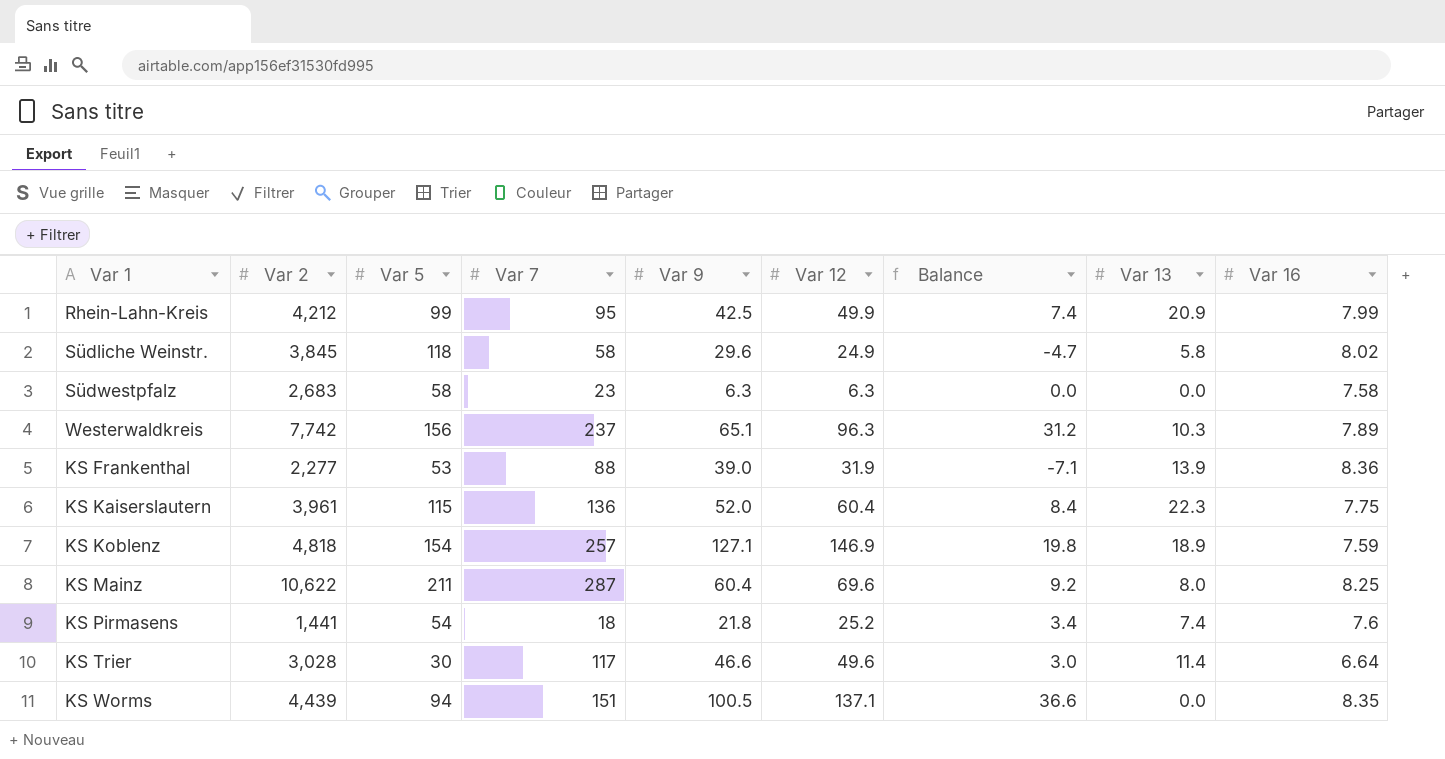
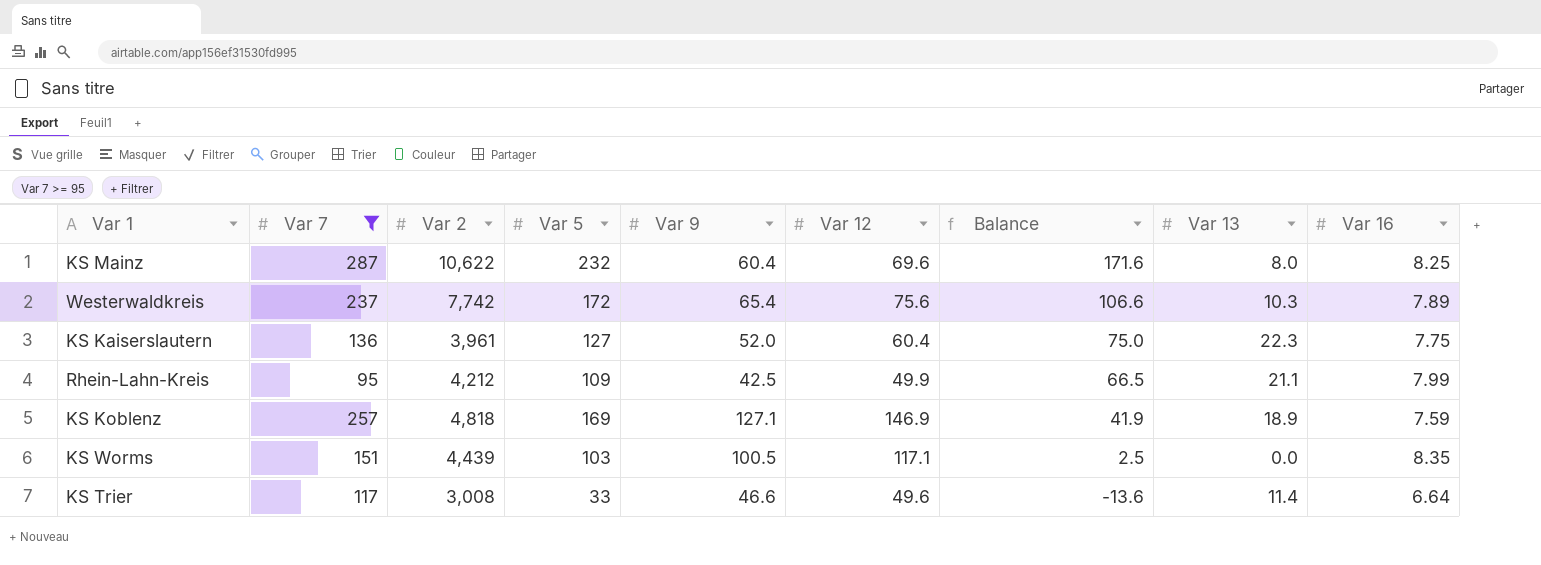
filter: none -> Var 7 >= 95
row order: none -> Balance descending
column Var 7 | position: 4 -> 2
column Balance | formula: [Var 12] - [Var 9] -> [Var 5] - [Var 9]
KS Mainz | Var 5: 211 -> 232
Westerwaldkreis | Var 5: 156 -> 172
Westerwaldkreis | Var 9: 65.1 -> 65.4
Westerwaldkreis | Var 12: 96.3 -> 75.6
KS Kaiserslautern | Var 5: 115 -> 127
Rhein-Lahn-Kreis | Var 5: 99 -> 109
Rhein-Lahn-Kreis | Var 13: 20.9 -> 21.1
KS Koblenz | Var 5: 154 -> 169
KS Worms | Var 5: 94 -> 103
KS Worms | Var 12: 137.1 -> 117.1
KS Trier | Var 2: 3,028 -> 3,008
KS Trier | Var 5: 30 -> 33

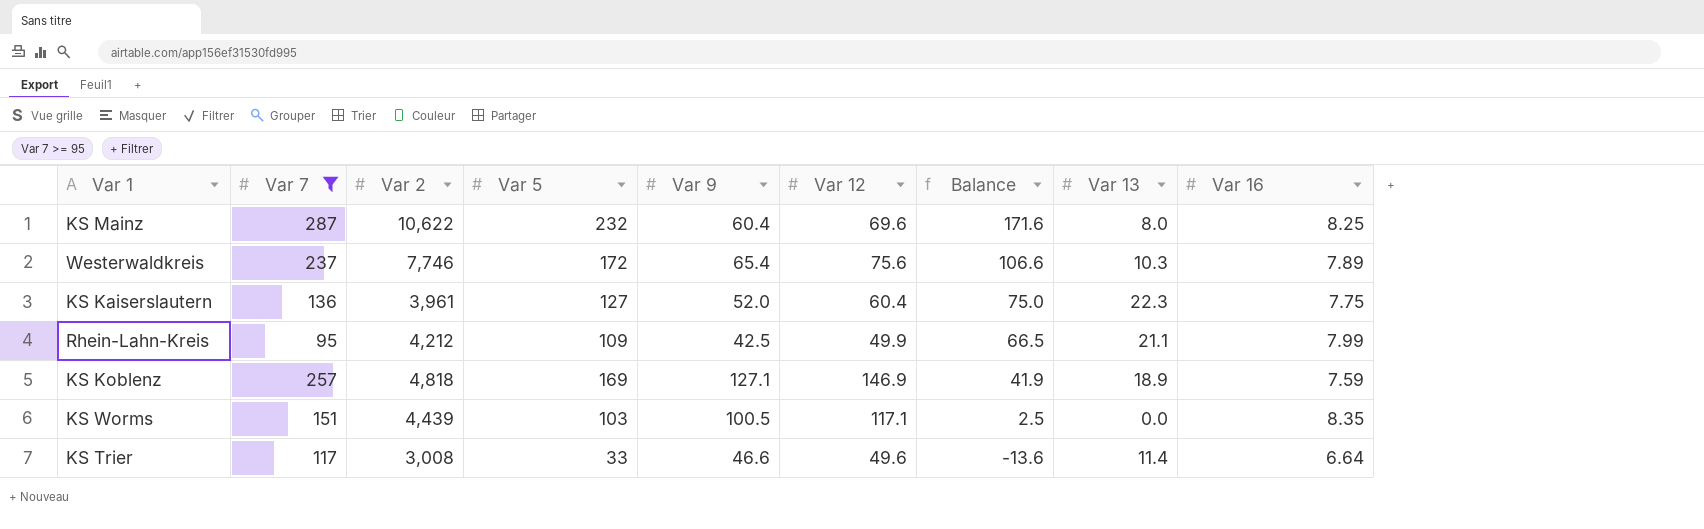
Westerwaldkreis | Var 2: 7,742 -> 7,746

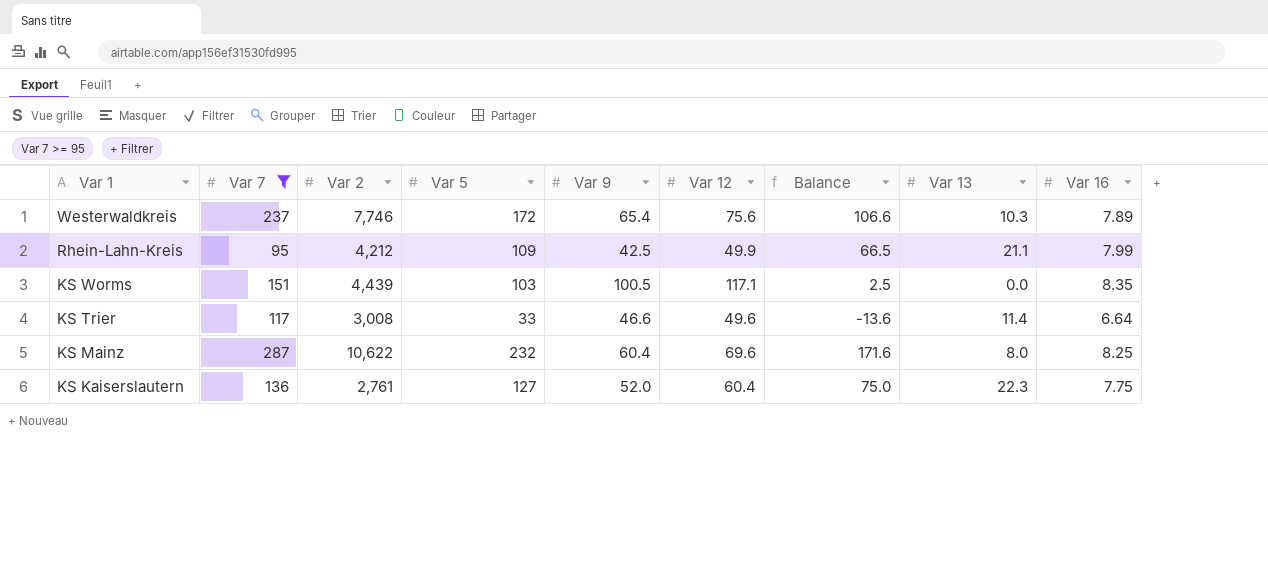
row order: Balance descending -> Var 1 descending
row KS Koblenz: 257 | 4,818 | 169 | 127.1 | 146.9 | 41.9 | 18.9 | 7.59 -> none
KS Kaiserslautern | Var 2: 3,961 -> 2,761

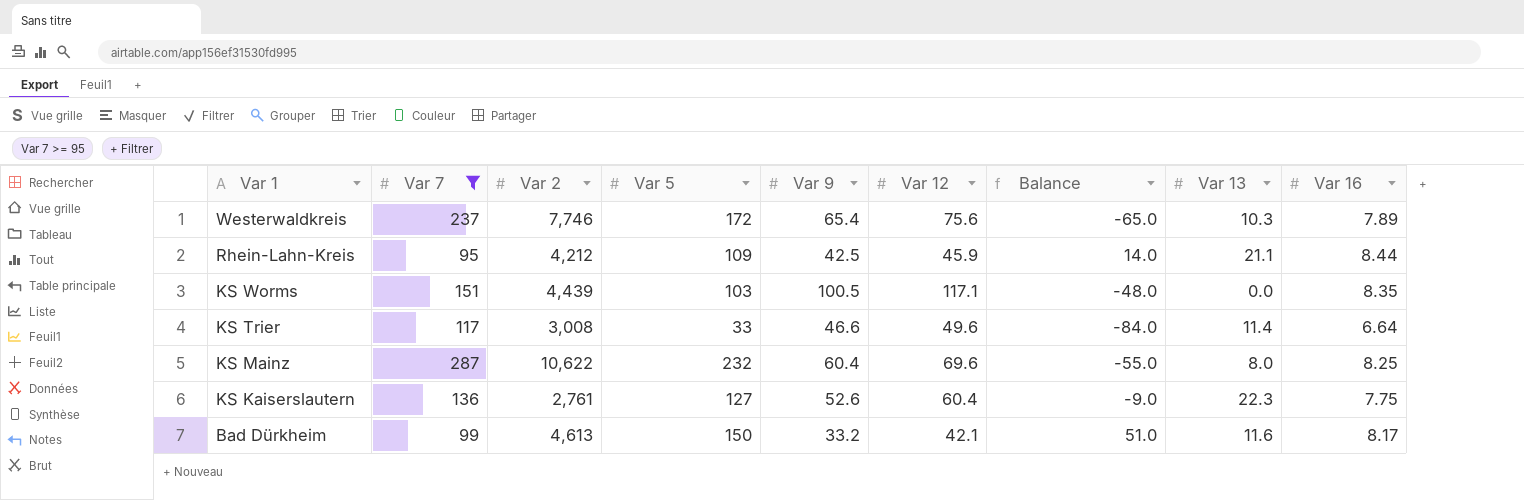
column Balance | formula: [Var 5] - [Var 9] -> [Var 5] - [Var 7]
Rhein-Lahn-Kreis | Var 12: 49.9 -> 45.9
Rhein-Lahn-Kreis | Var 16: 7.99 -> 8.44
KS Kaiserslautern | Var 9: 52.0 -> 52.6
row Bad Dürkheim: none -> 99 | 4,613 | 150 | 33.2 | 42.1 | 51.0 | 11.6 | 8.17

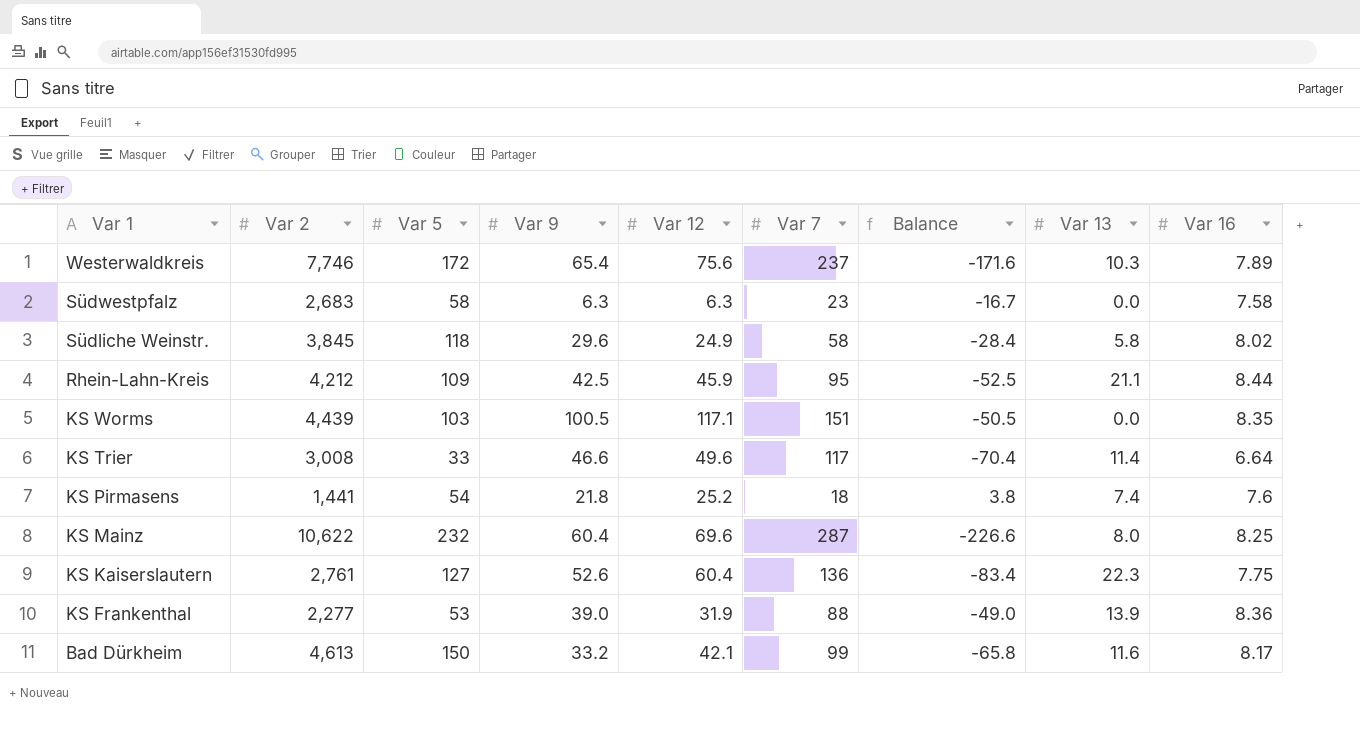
filter: Var 7 >= 95 -> none
column Var 7 | position: 2 -> 6
column Balance | formula: [Var 5] - [Var 7] -> [Var 9] - [Var 7]

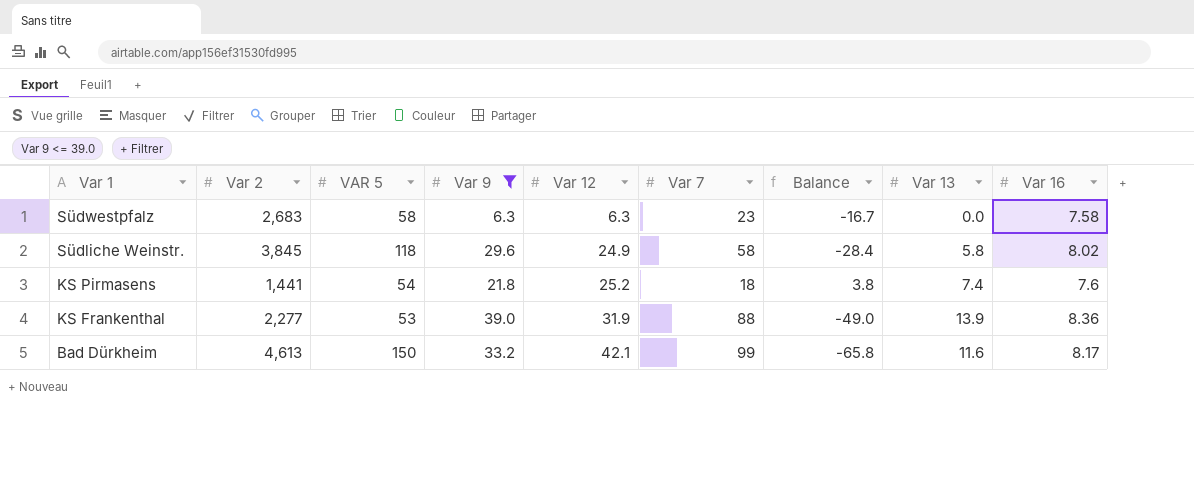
filter: none -> Var 9 <= 39.0
column name: Var 5 -> VAR 5

